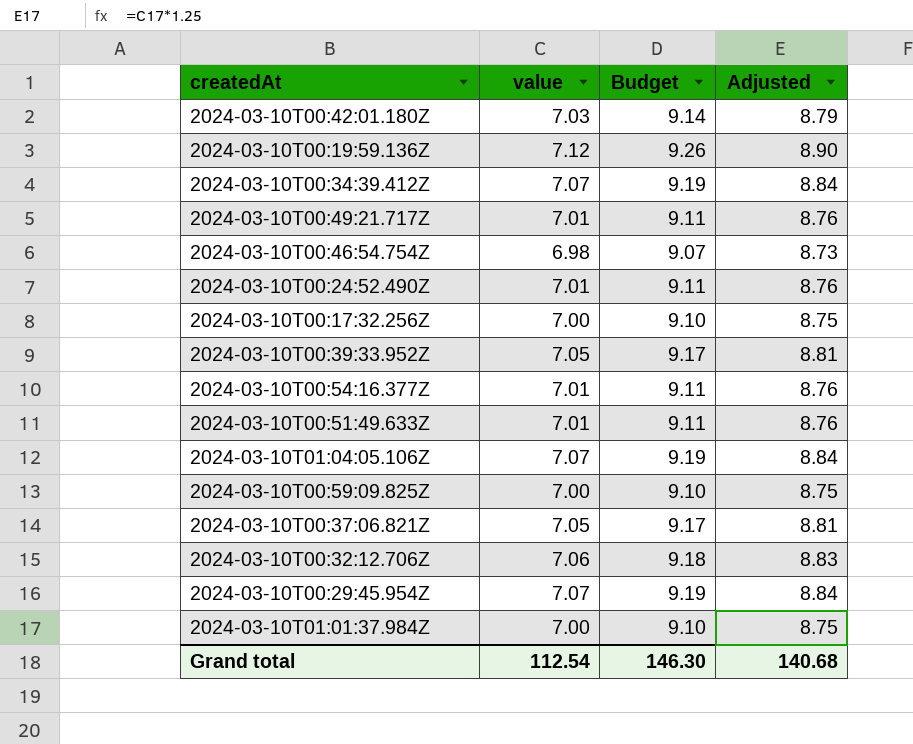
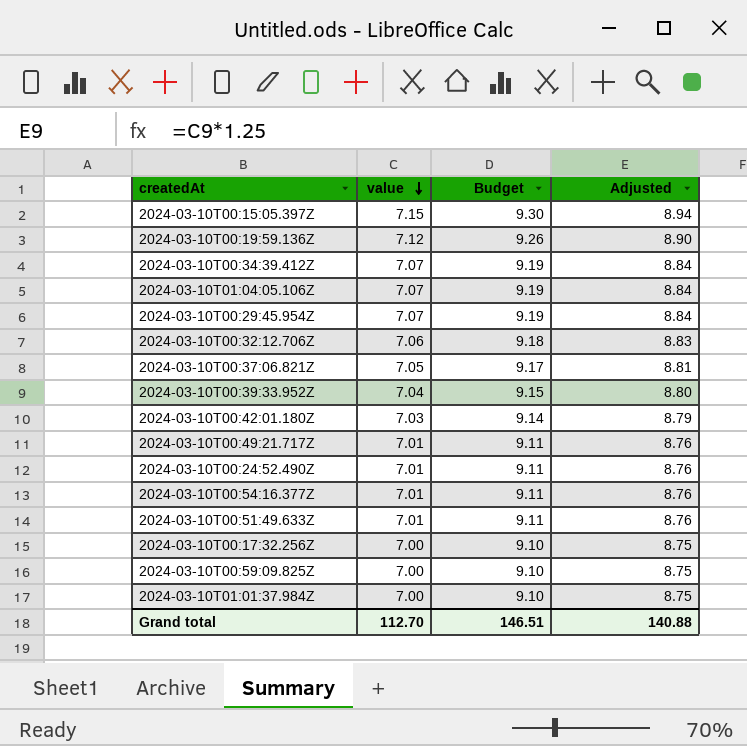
row order: none -> value descending
row 2024-03-10T00:46:54.754Z: 6.98 | 9.07 | 8.73 -> none
row 2024-03-10T00:15:05.397Z: none -> 7.15 | 9.30 | 8.94
2024-03-10T00:39:33.952Z | value: 7.05 -> 7.04
2024-03-10T00:39:33.952Z | Budget: 9.17 -> 9.15
2024-03-10T00:39:33.952Z | Adjusted: 8.81 -> 8.80
Grand total | value: 112.54 -> 112.70
Grand total | Budget: 146.30 -> 146.51
Grand total | Adjusted: 140.68 -> 140.88

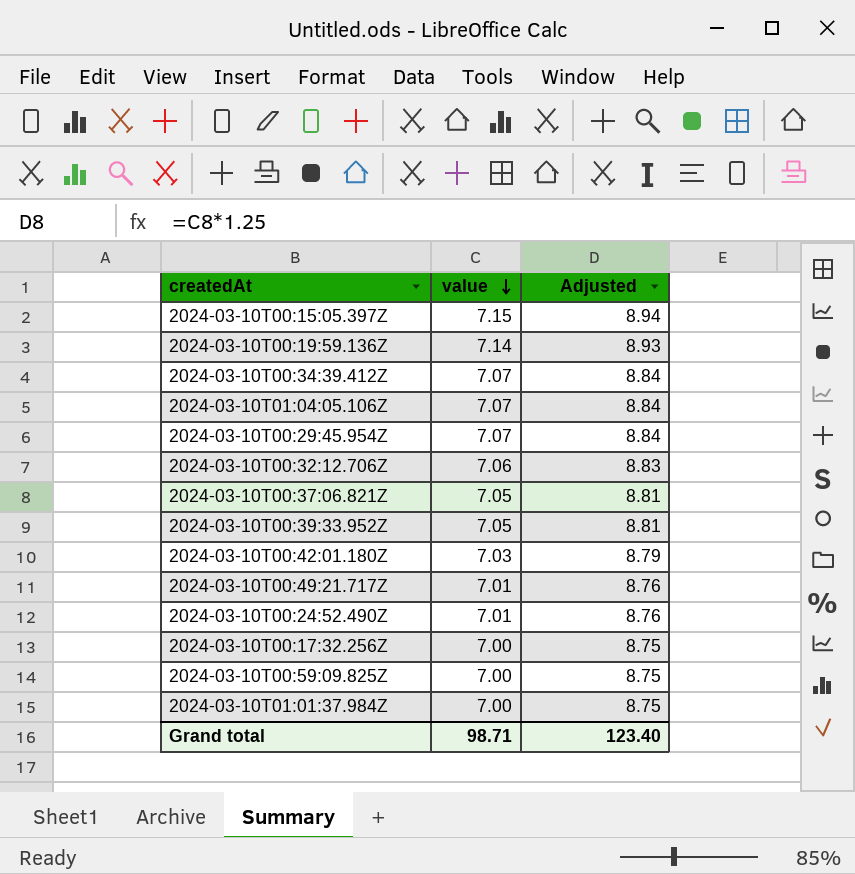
column Budget | formula: [value] * 1.3 -> none
row 2024-03-10T00:54:16.377Z: 7.01 | 9.11 | 8.76 -> none
row 2024-03-10T00:51:49.633Z: 7.01 | 9.11 | 8.76 -> none
2024-03-10T00:19:59.136Z | value: 7.12 -> 7.14
2024-03-10T00:19:59.136Z | Adjusted: 8.90 -> 8.93
2024-03-10T00:39:33.952Z | value: 7.04 -> 7.05
2024-03-10T00:39:33.952Z | Adjusted: 8.80 -> 8.81
Grand total | value: 112.70 -> 98.71
Grand total | Adjusted: 140.88 -> 123.40

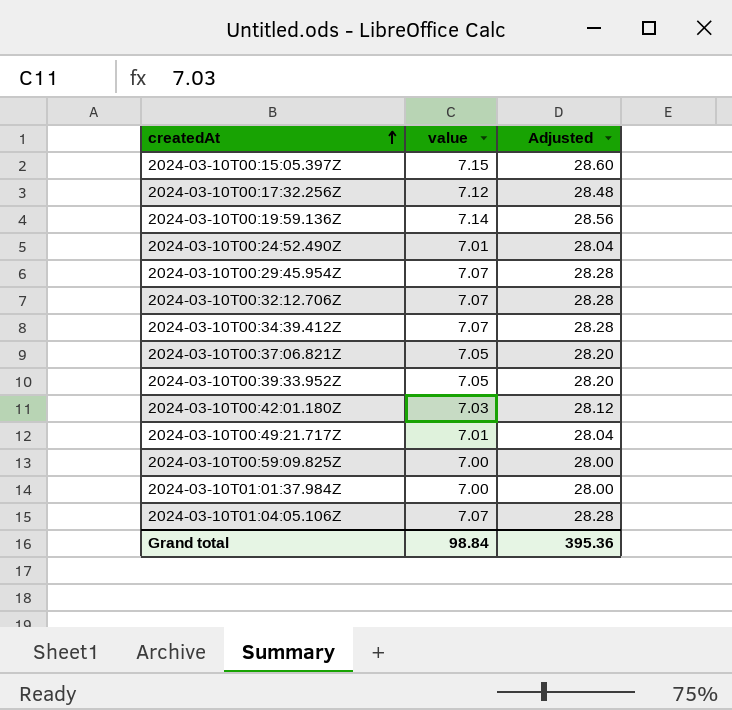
row order: value descending -> createdAt ascending
column Adjusted | formula: [value] * 1.25 -> [value] * 4
2024-03-10T00:17:32.256Z | value: 7.00 -> 7.12
2024-03-10T00:32:12.706Z | value: 7.06 -> 7.07
Grand total | value: 98.71 -> 98.84
Grand total | Adjusted: 123.40 -> 395.36

